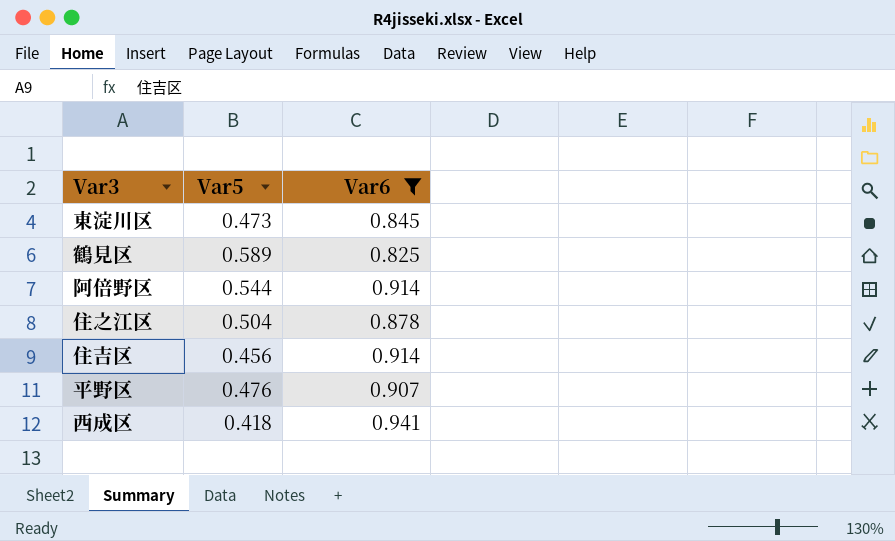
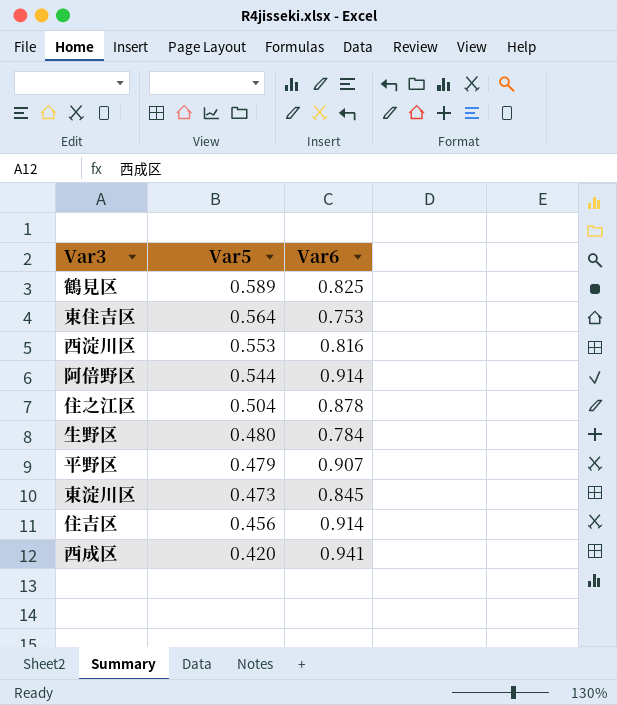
filter: Var6 >= 0.825 -> none
row order: none -> Var5 descending
平野区 | Var5: 0.476 -> 0.479
西成区 | Var5: 0.418 -> 0.420

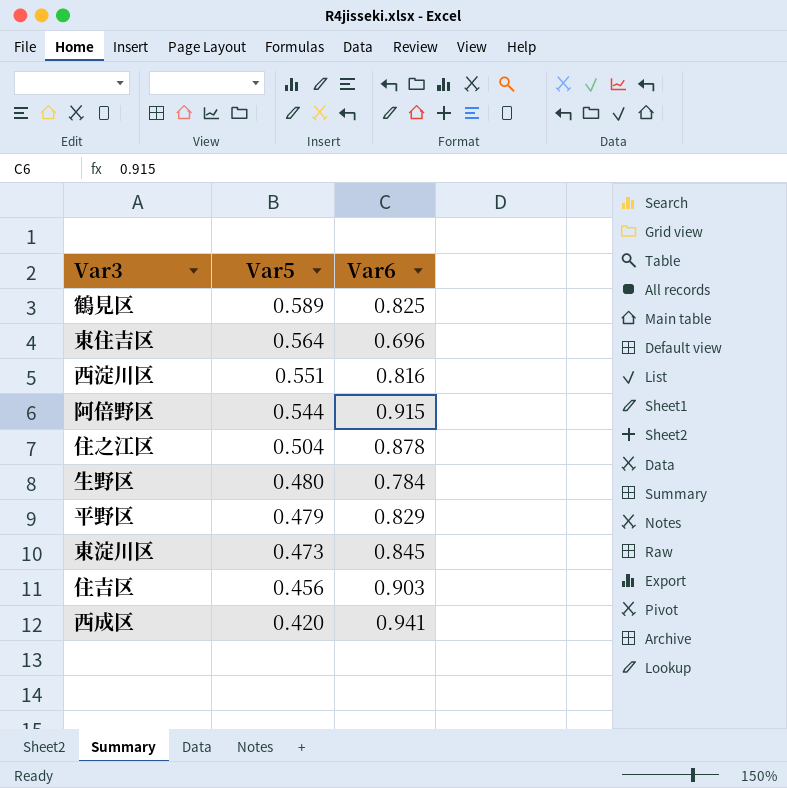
東住吉区 | Var6: 0.753 -> 0.696
西淀川区 | Var5: 0.553 -> 0.551
阿倍野区 | Var6: 0.914 -> 0.915
平野区 | Var6: 0.907 -> 0.829
住吉区 | Var6: 0.914 -> 0.903

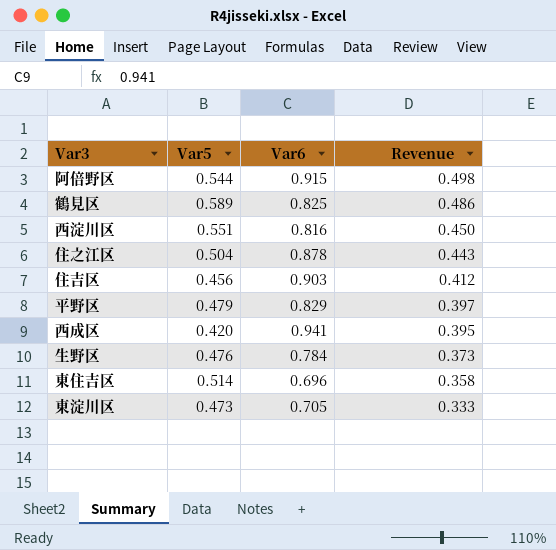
row order: Var5 descending -> Revenue descending
column Revenue | formula: none -> [Var5] * [Var6]
生野区 | Var5: 0.480 -> 0.476
東住吉区 | Var5: 0.564 -> 0.514
東淀川区 | Var6: 0.845 -> 0.705

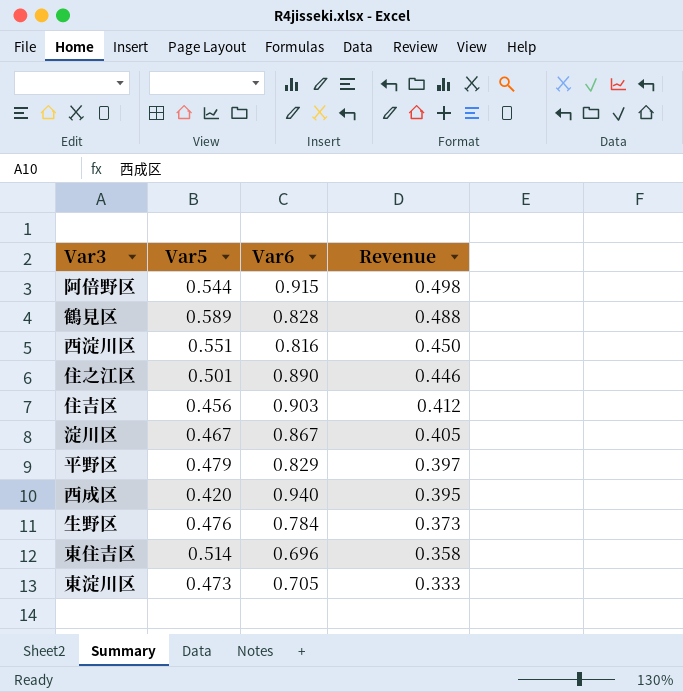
鶴見区 | Var6: 0.825 -> 0.828
鶴見区 | Revenue: 0.486 -> 0.488
住之江区 | Var5: 0.504 -> 0.501
住之江区 | Var6: 0.878 -> 0.890
住之江区 | Revenue: 0.443 -> 0.446
row 淀川区: none -> 0.467 | 0.867 | 0.405
西成区 | Var6: 0.941 -> 0.940

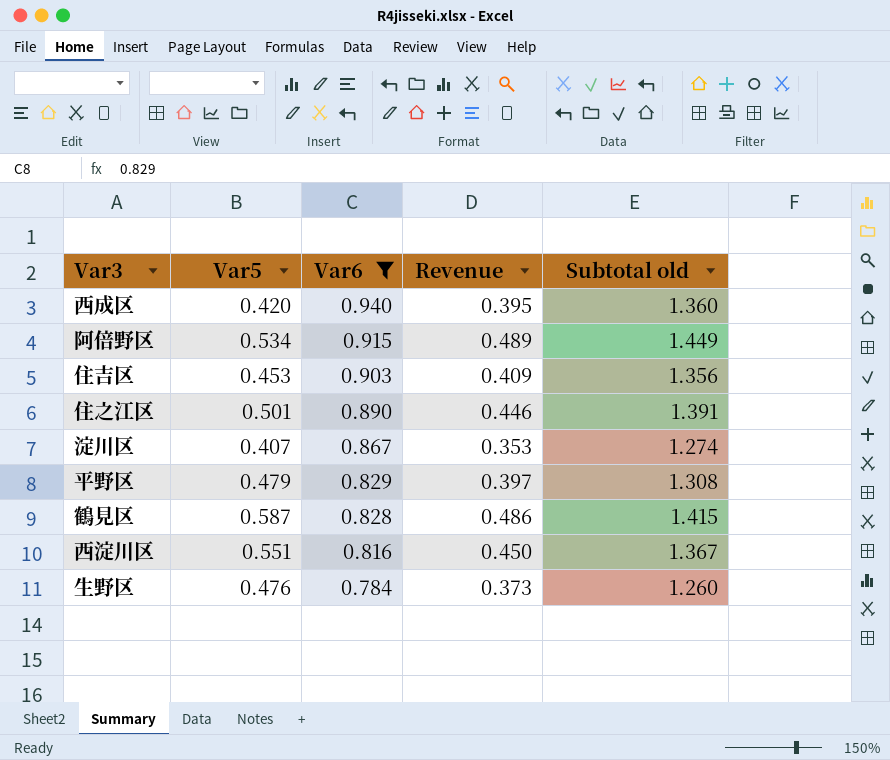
filter: none -> Var6 >= 0.784
row order: Revenue descending -> Var6 descending
column Subtotal old | formula: none -> [Var5] + [Var6]
阿倍野区 | Var5: 0.544 -> 0.534
阿倍野区 | Revenue: 0.498 -> 0.489
住吉区 | Var5: 0.456 -> 0.453
住吉区 | Revenue: 0.412 -> 0.409
淀川区 | Var5: 0.467 -> 0.407
淀川区 | Revenue: 0.405 -> 0.353
鶴見区 | Var5: 0.589 -> 0.587
鶴見区 | Revenue: 0.488 -> 0.486

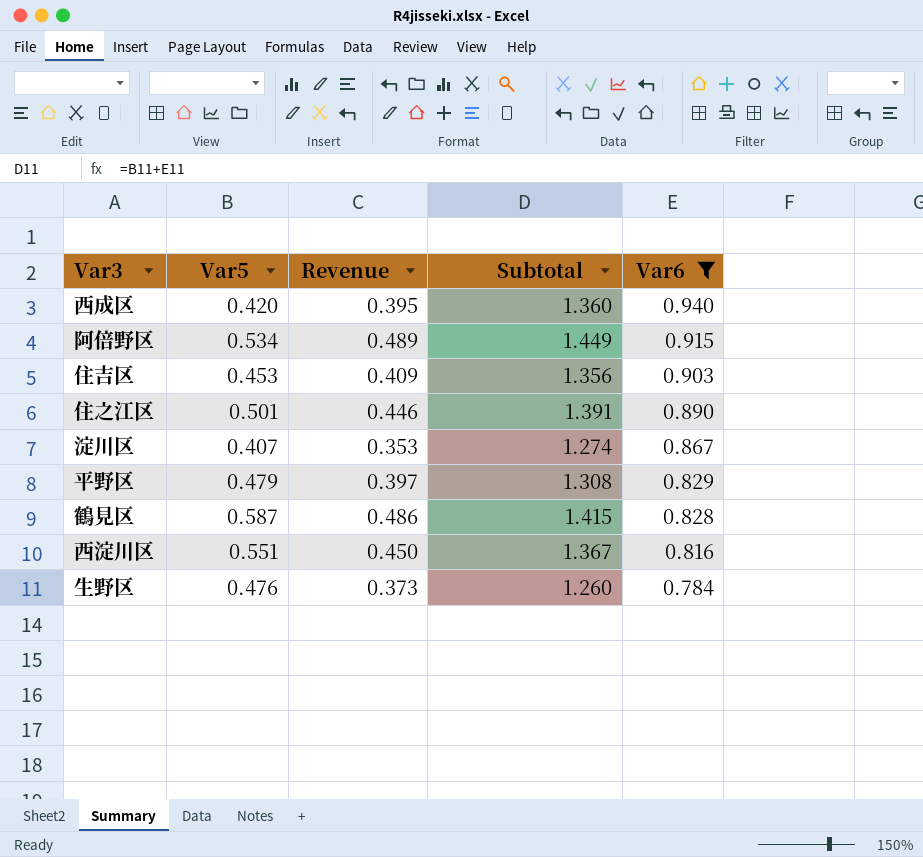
column name: Subtotal old -> Subtotal
column Var6 | position: 3 -> 5

